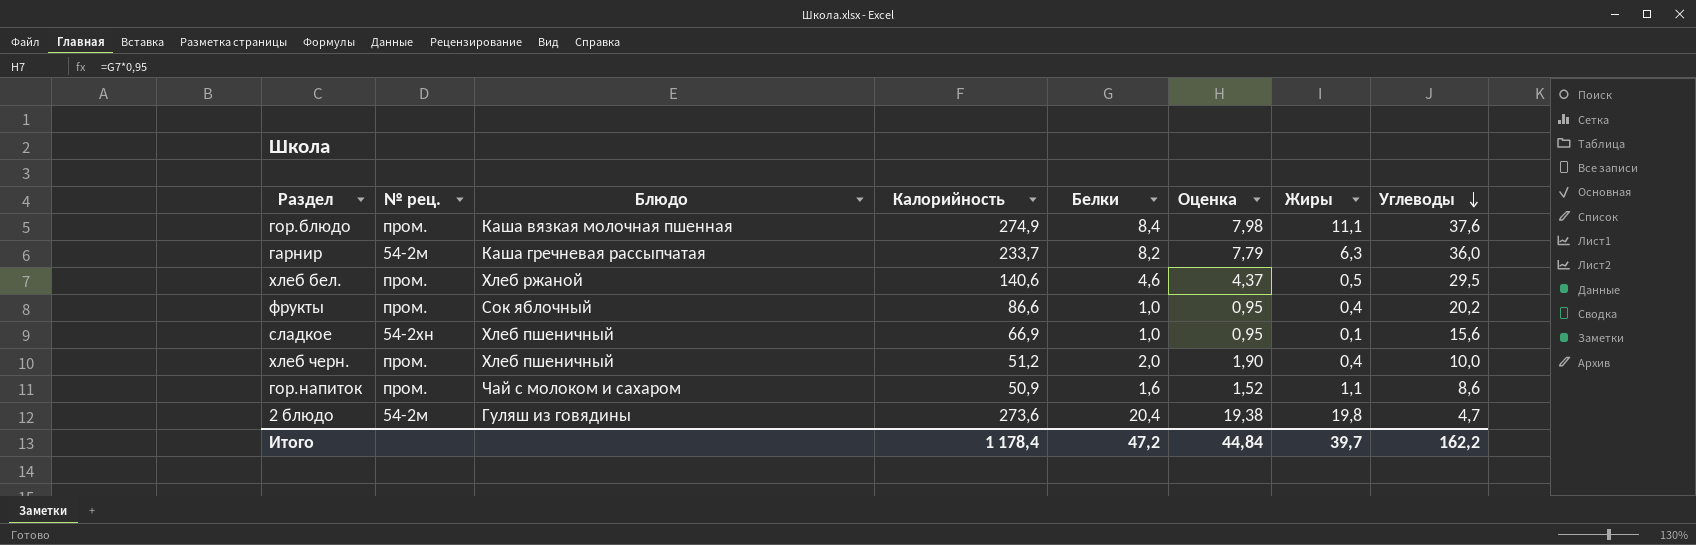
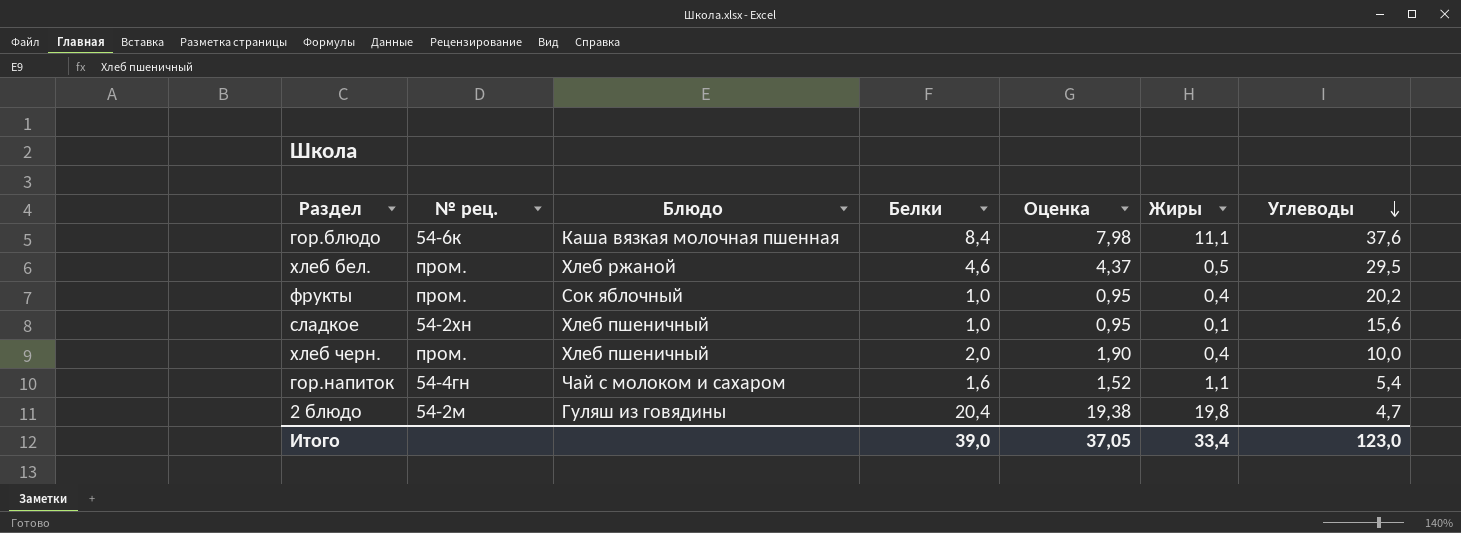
column Калорийность | position: 4 -> none
row гарнир: 54-2м | Каша гречневая рассыпчатая | 233,7 | 8,2 | 7,79 | 6,3 | 36,0 -> none
гор.блюдо | № рец.: пром. -> 54-6к
гор.напиток | № рец.: пром. -> 54-4гн
гор.напиток | Углеводы: 8,6 -> 5,4
Итого | Белки: 47,2 -> 39,0
Итого | Оценка: 44,84 -> 37,05
Итого | Жиры: 39,7 -> 33,4
Итого | Углеводы: 162,2 -> 123,0

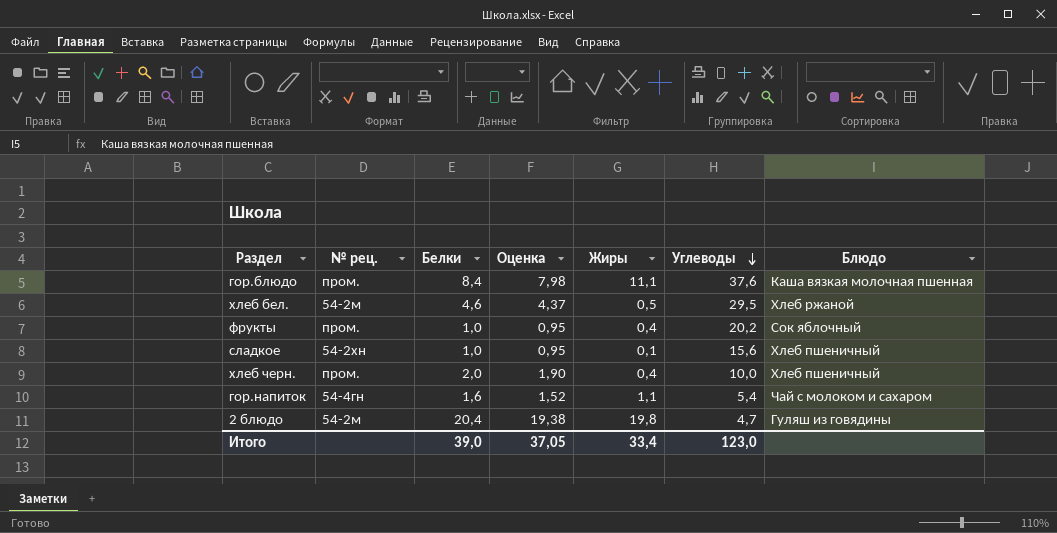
column Блюдо | position: 3 -> 7
гор.блюдо | № рец.: 54-6к -> пром.
хлеб бел. | № рец.: пром. -> 54-2м

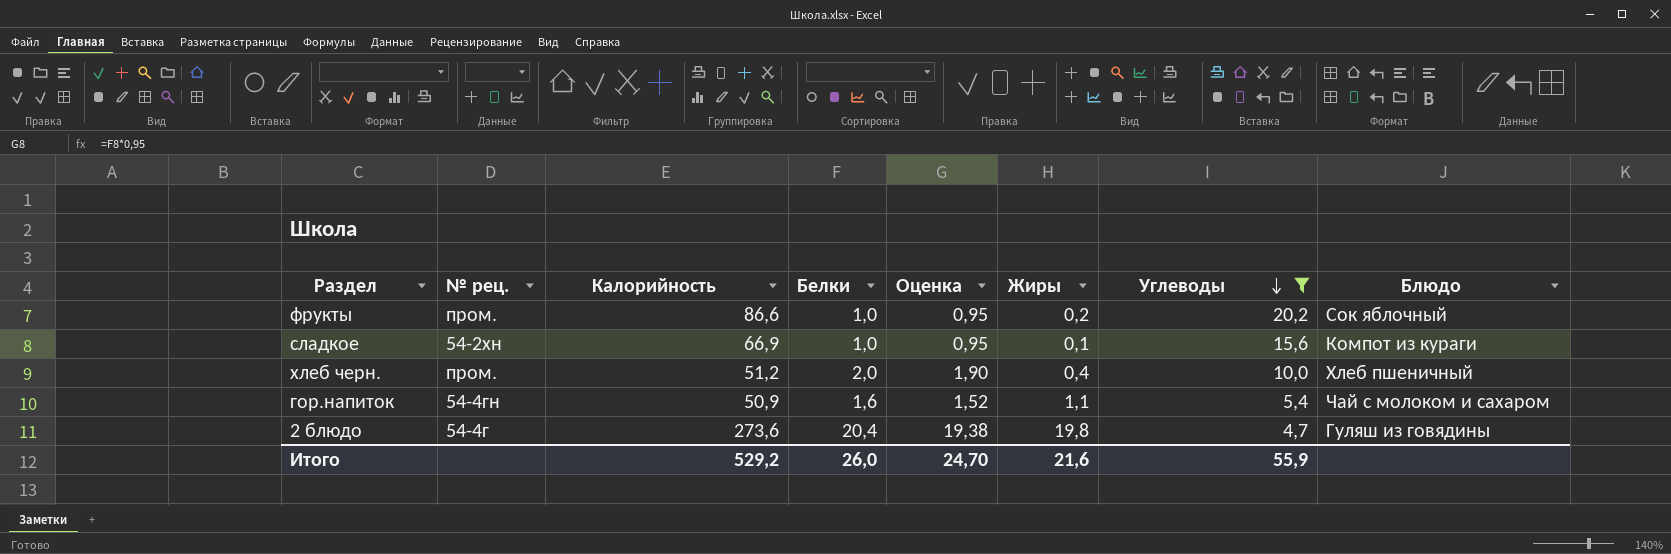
filter: none -> Углеводы <= 20,2
column Калорийность | position: none -> 3
фрукты | Жиры: 0,4 -> 0,2
сладкое | Блюдо: Хлеб пшеничный -> Компот из кураги
2 блюдо | № рец.: 54-2м -> 54-4г
Итого | Белки: 39,0 -> 26,0
Итого | Оценка: 37,05 -> 24,70
Итого | Жиры: 33,4 -> 21,6
Итого | Углеводы: 123,0 -> 55,9

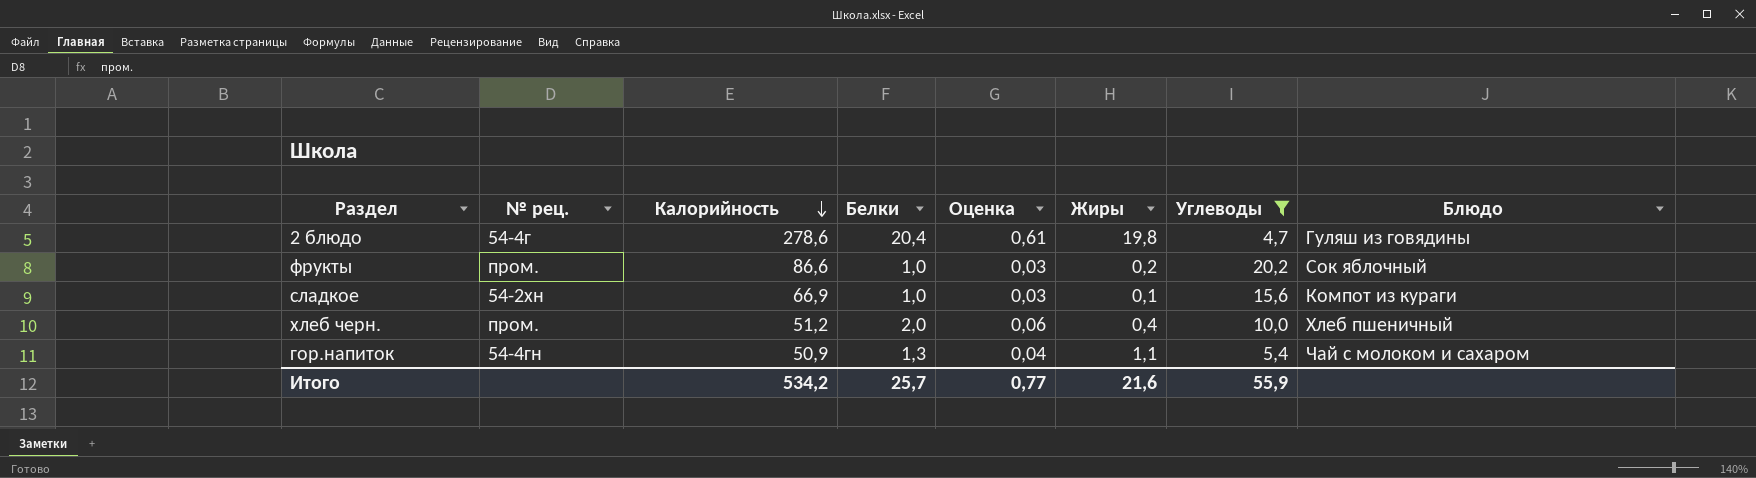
row order: Углеводы descending -> Калорийность descending
column Оценка | formula: [Белки] * 0,95 -> [Белки] * 0,03
2 блюдо | Калорийность: 273,6 -> 278,6
гор.напиток | Белки: 1,6 -> 1,3
Итого | Калорийность: 529,2 -> 534,2
Итого | Белки: 26,0 -> 25,7
Итого | Оценка: 24,70 -> 0,77

